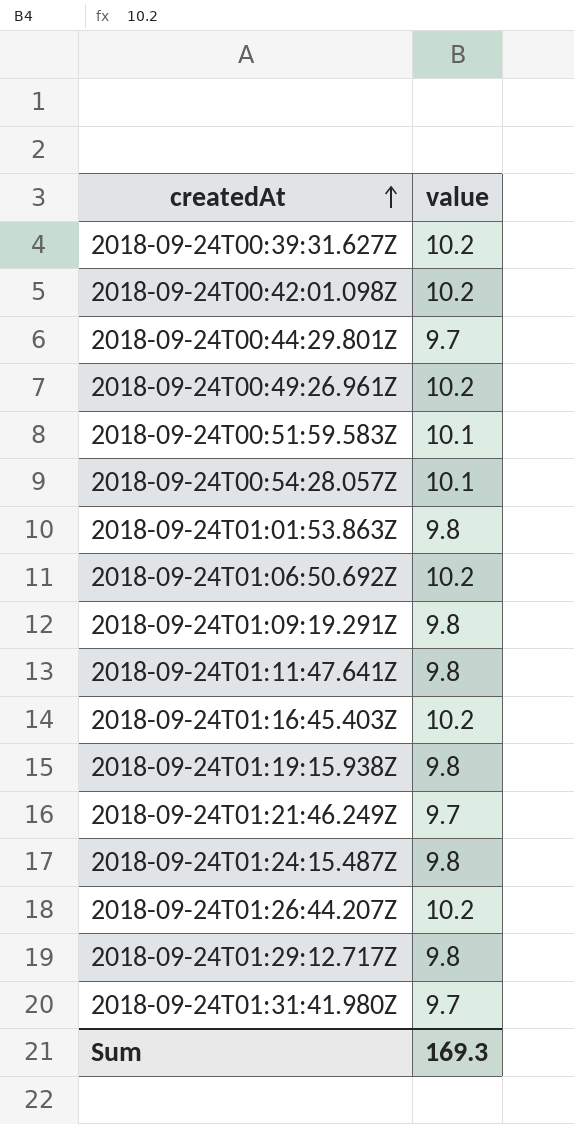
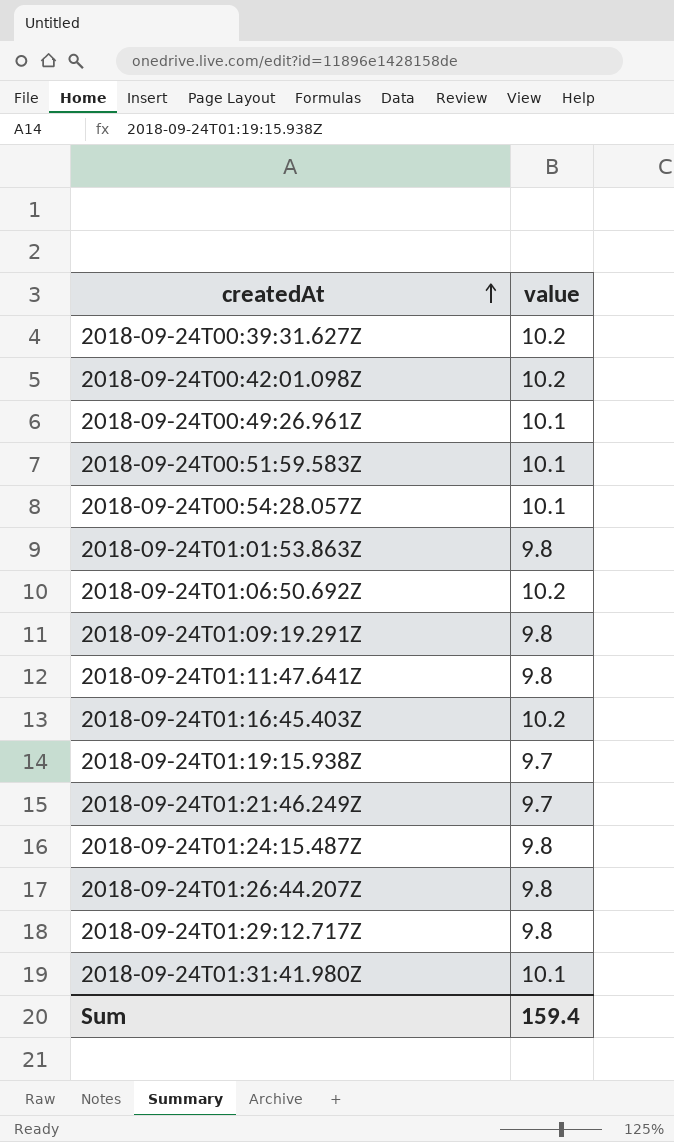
row 2018-09-24T00:44:29.801Z: 9.7 -> none
2018-09-24T00:49:26.961Z | value: 10.2 -> 10.1
2018-09-24T01:19:15.938Z | value: 9.8 -> 9.7
2018-09-24T01:26:44.207Z | value: 10.2 -> 9.8
2018-09-24T01:31:41.980Z | value: 9.7 -> 10.1
Sum | value: 169.3 -> 159.4

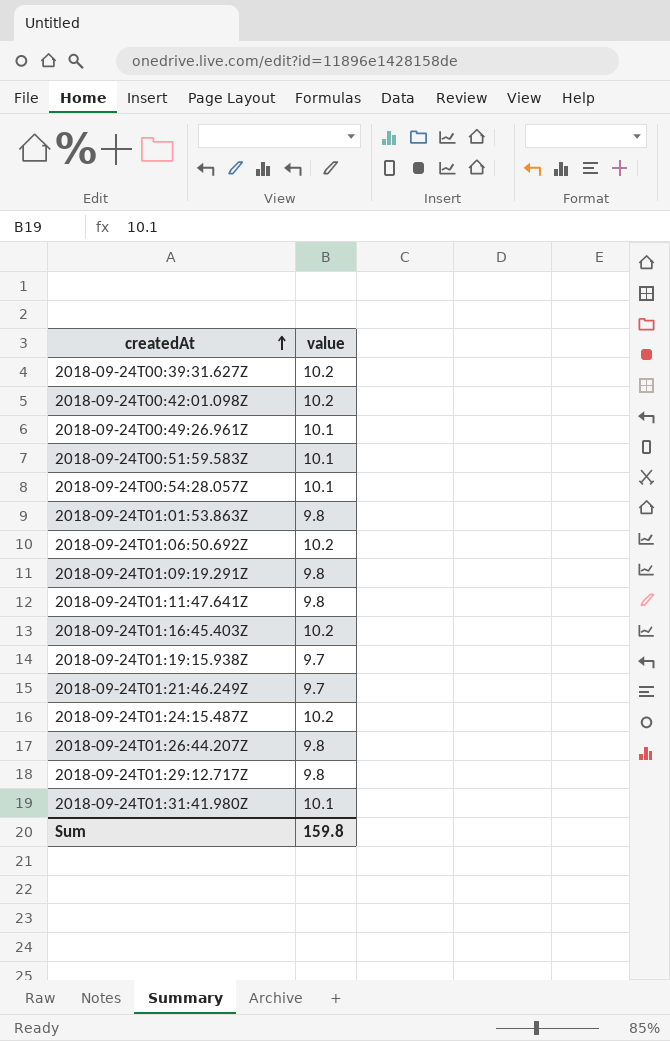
2018-09-24T01:24:15.487Z | value: 9.8 -> 10.2
Sum | value: 159.4 -> 159.8

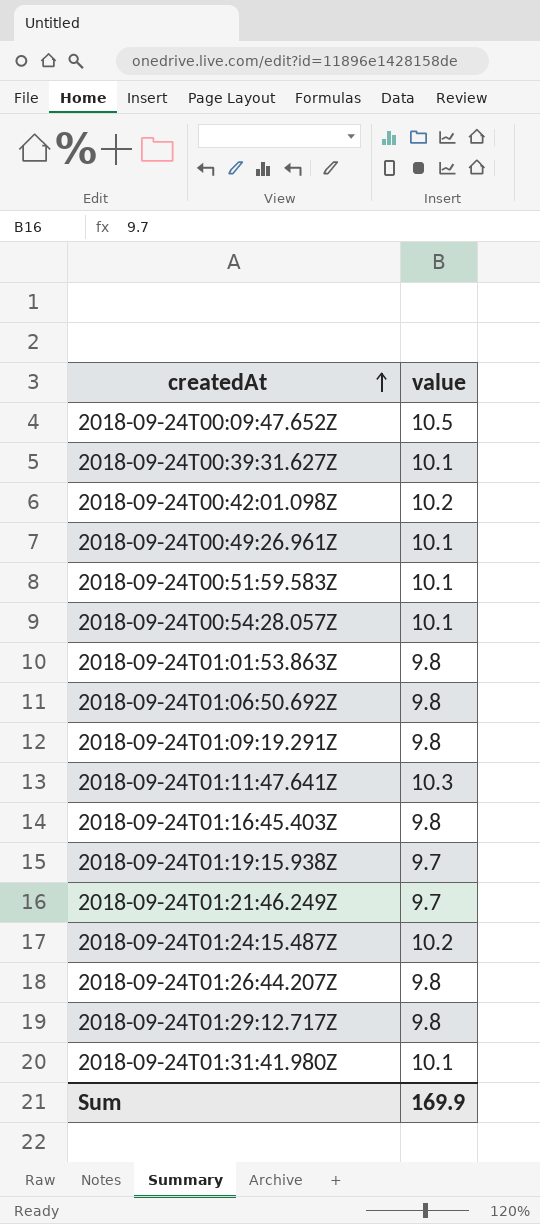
row 2018-09-24T00:09:47.652Z: none -> 10.5
2018-09-24T00:39:31.627Z | value: 10.2 -> 10.1
2018-09-24T01:06:50.692Z | value: 10.2 -> 9.8
2018-09-24T01:11:47.641Z | value: 9.8 -> 10.3
2018-09-24T01:16:45.403Z | value: 10.2 -> 9.8
Sum | value: 159.8 -> 169.9

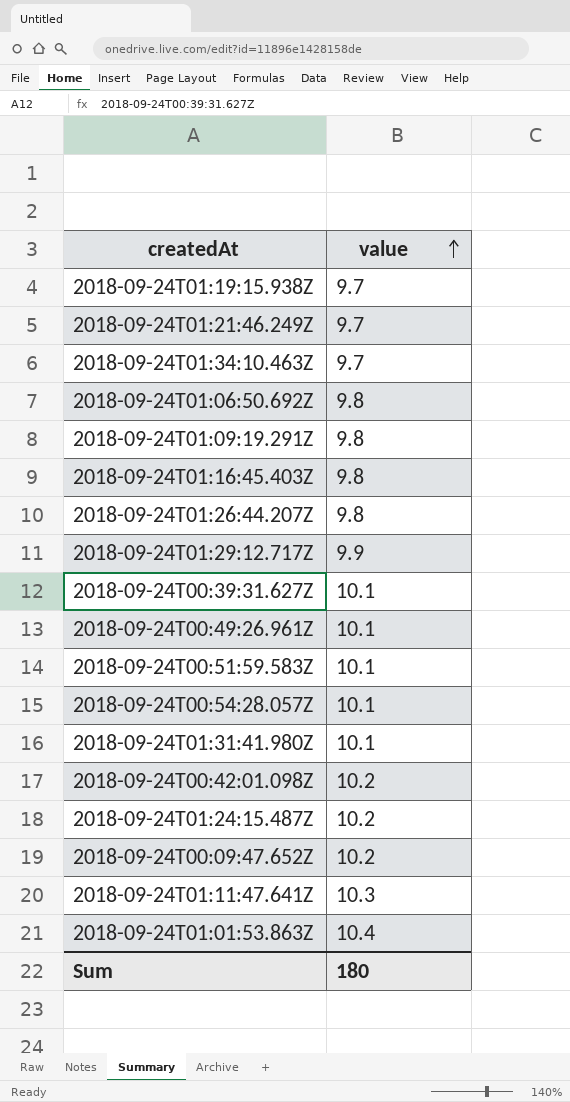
row order: createdAt ascending -> value ascending
row 2018-09-24T01:34:10.463Z: none -> 9.7
2018-09-24T01:29:12.717Z | value: 9.8 -> 9.9
2018-09-24T00:09:47.652Z | value: 10.5 -> 10.2
2018-09-24T01:01:53.863Z | value: 9.8 -> 10.4
Sum | value: 169.9 -> 180

